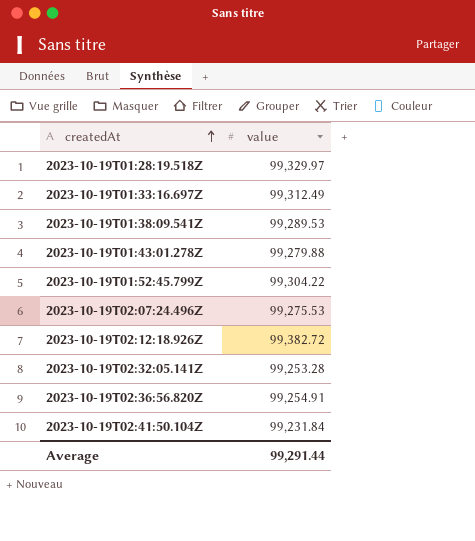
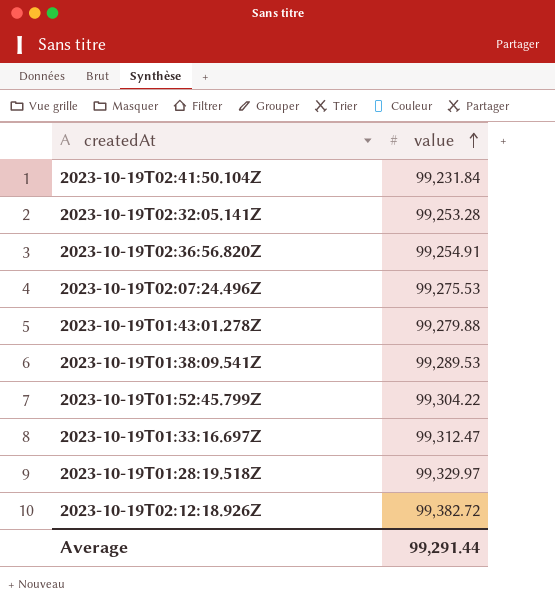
row order: createdAt ascending -> value ascending
2023-10-19T01:33:16.697Z | value: 99,312.49 -> 99,312.47

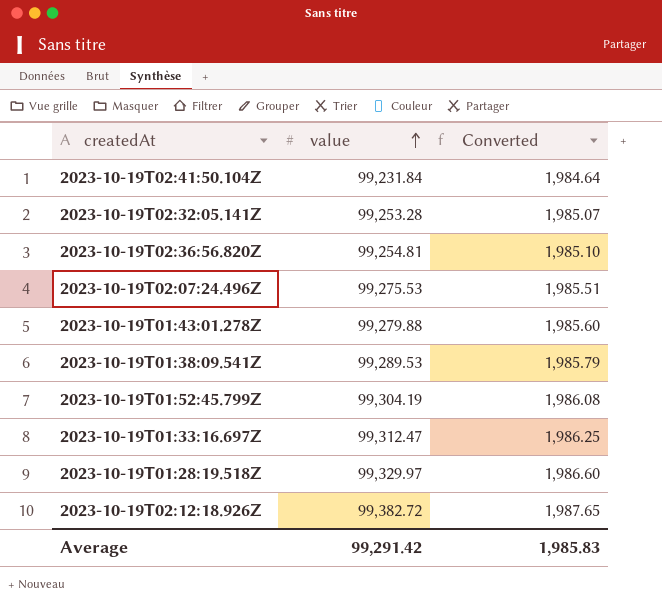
column Converted | formula: none -> [value] * 0.02
2023-10-19T02:36:56.820Z | value: 99,254.91 -> 99,254.81
2023-10-19T01:52:45.799Z | value: 99,304.22 -> 99,304.19
Average | value: 99,291.44 -> 99,291.42

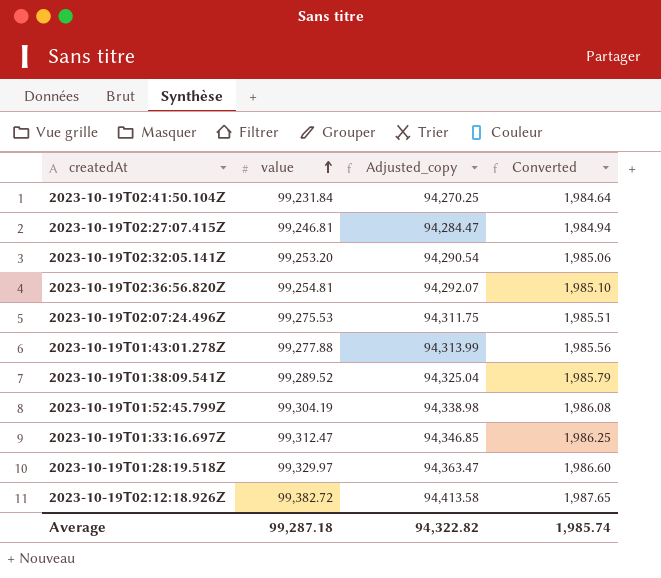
column Adjusted_copy | formula: none -> [value] * 0.95
row 2023-10-19T02:27:07.415Z: none -> 99,246.81 | 94,284.47 | 1,984.94
2023-10-19T02:32:05.141Z | value: 99,253.28 -> 99,253.20
2023-10-19T02:32:05.141Z | Converted: 1,985.07 -> 1,985.06
2023-10-19T01:43:01.278Z | value: 99,279.88 -> 99,277.88
2023-10-19T01:43:01.278Z | Converted: 1,985.60 -> 1,985.56
2023-10-19T01:38:09.541Z | value: 99,289.53 -> 99,289.52
Average | value: 99,291.42 -> 99,287.18
Average | Converted: 1,985.83 -> 1,985.74

